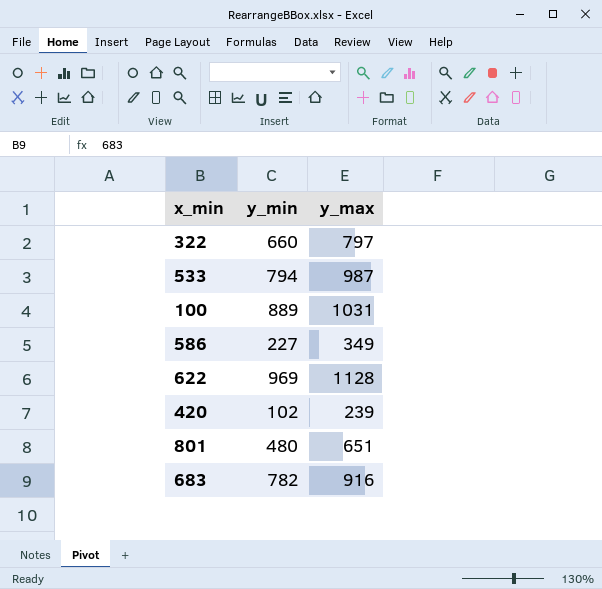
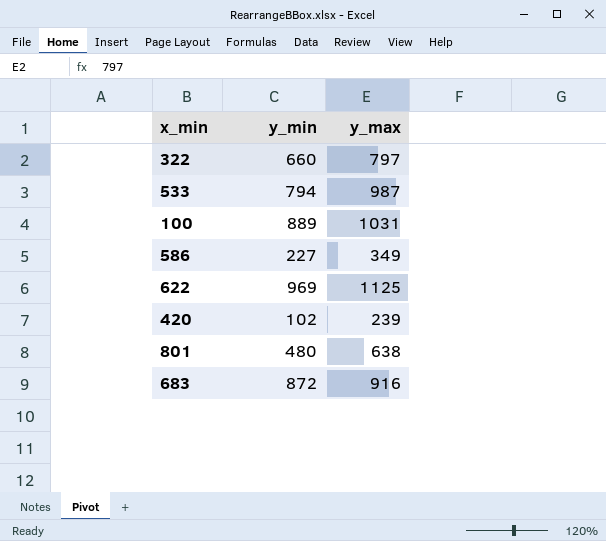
622 | y_max: 1128 -> 1125
801 | y_max: 651 -> 638
683 | y_min: 782 -> 872

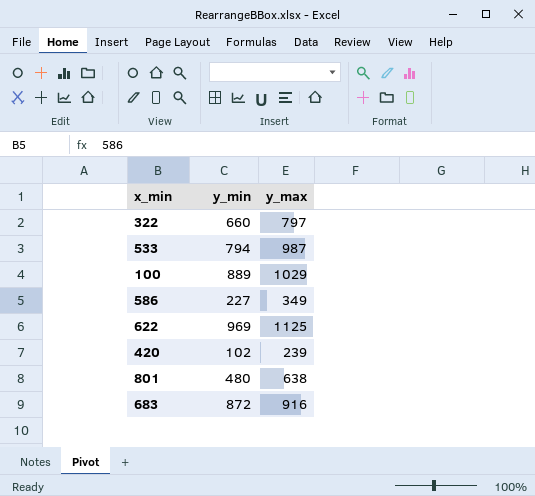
100 | y_max: 1031 -> 1029

